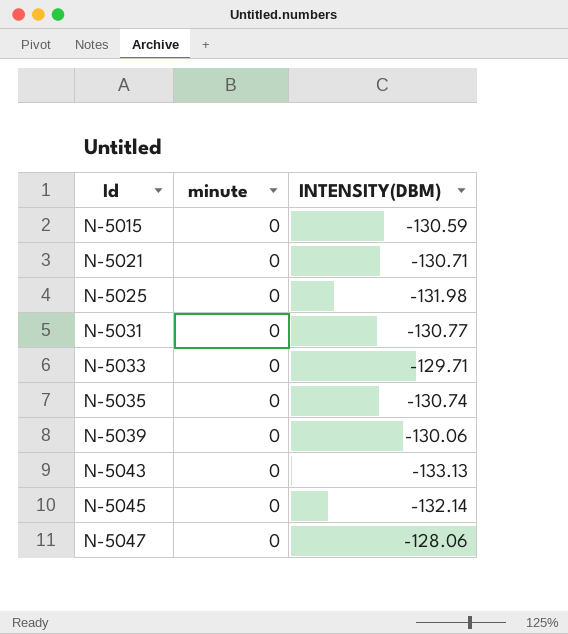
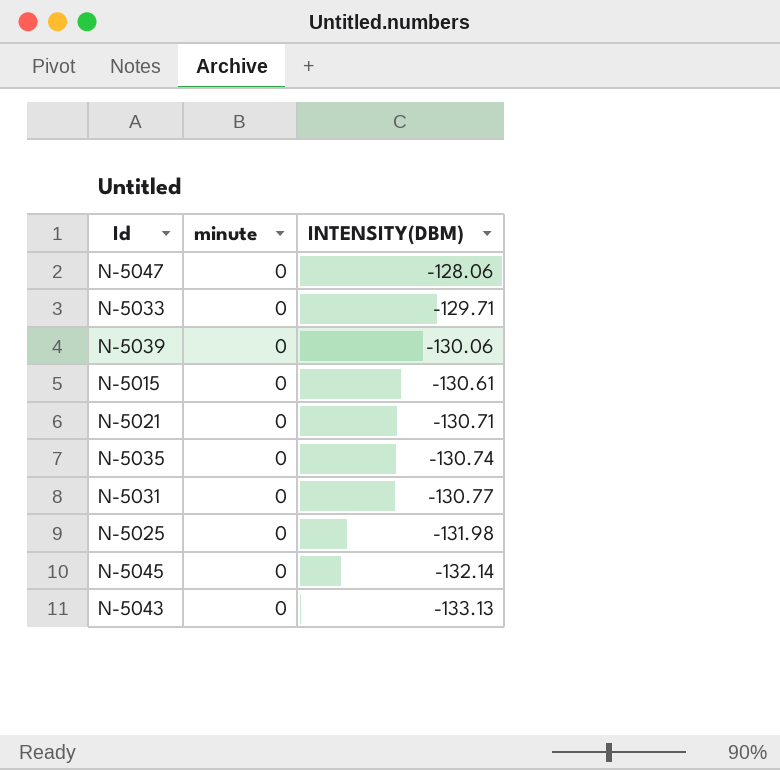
row order: Id ascending -> INTENSITY(DBM) descending
N-5015 | INTENSITY(DBM): -130.59 -> -130.61

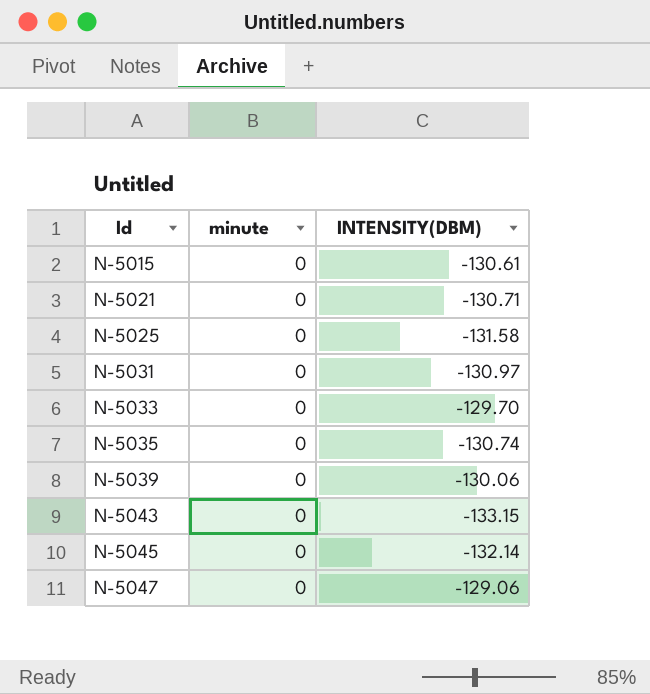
row order: INTENSITY(DBM) descending -> Id ascending
N-5025 | INTENSITY(DBM): -131.98 -> -131.58
N-5031 | INTENSITY(DBM): -130.77 -> -130.97
N-5033 | INTENSITY(DBM): -129.71 -> -129.70
N-5043 | INTENSITY(DBM): -133.13 -> -133.15
N-5047 | INTENSITY(DBM): -128.06 -> -129.06

